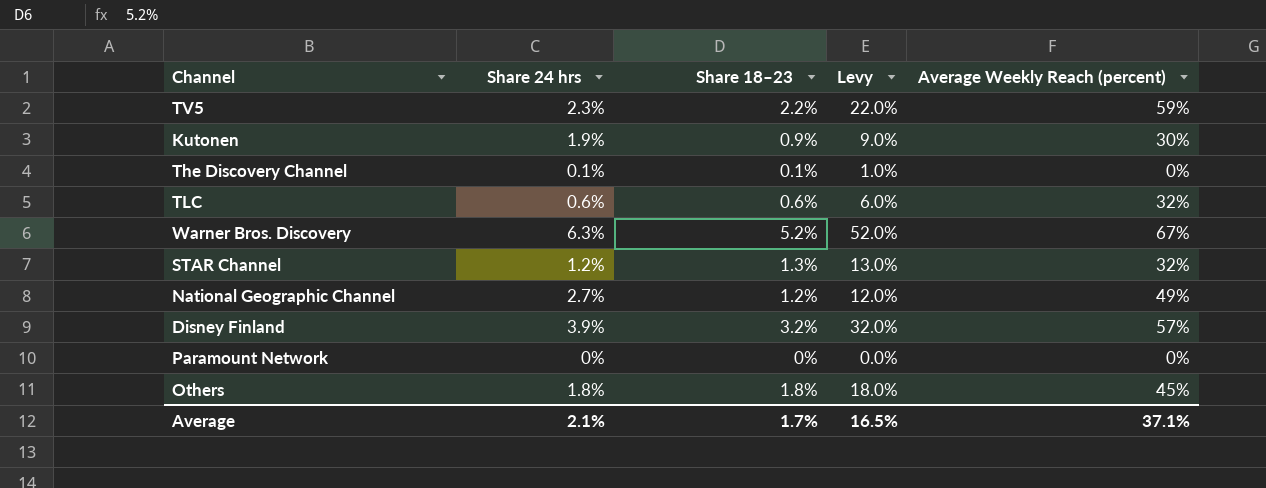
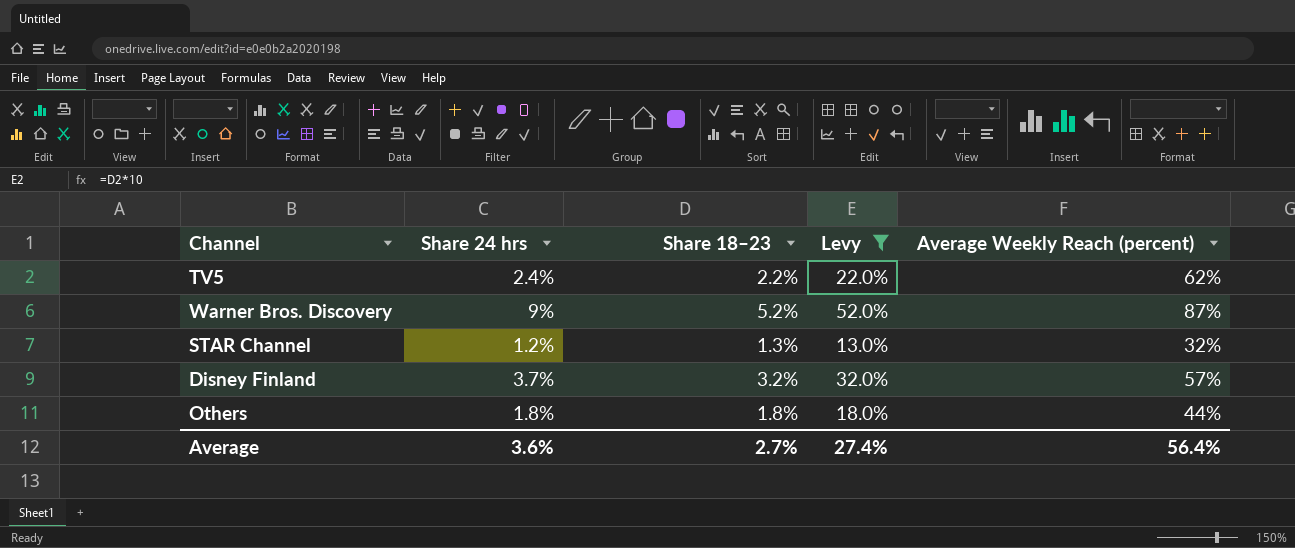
filter: none -> Levy >= 13.0%
TV5 | Share 24 hrs: 2.3% -> 2.4%
TV5 | Average Weekly Reach (percent): 59% -> 62%
Warner Bros. Discovery | Share 24 hrs: 6.3% -> 9%
Warner Bros. Discovery | Average Weekly Reach (percent): 67% -> 87%
Disney Finland | Share 24 hrs: 3.9% -> 3.7%
Others | Average Weekly Reach (percent): 45% -> 44%
Average | Share 24 hrs: 2.1% -> 3.6%
Average | Share 18–23: 1.7% -> 2.7%
Average | Levy: 16.5% -> 27.4%
Average | Average Weekly Reach (percent): 37.1% -> 56.4%

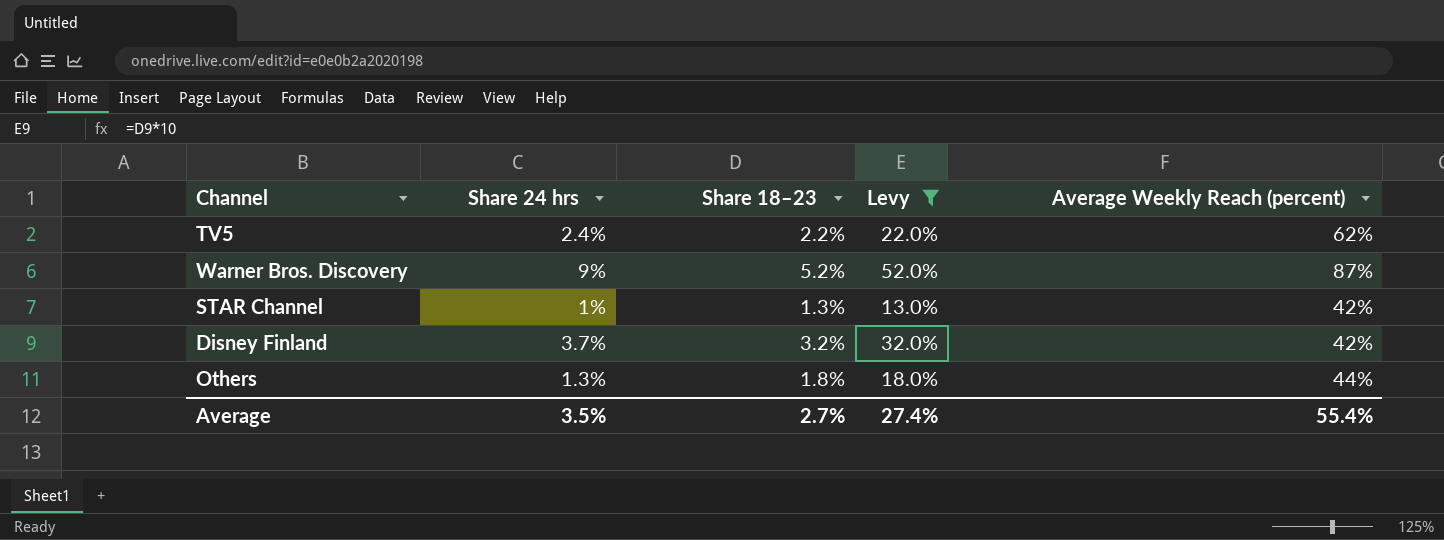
STAR Channel | Share 24 hrs: 1.2% -> 1%
STAR Channel | Average Weekly Reach (percent): 32% -> 42%
Disney Finland | Average Weekly Reach (percent): 57% -> 42%
Others | Share 24 hrs: 1.8% -> 1.3%
Average | Share 24 hrs: 3.6% -> 3.5%
Average | Average Weekly Reach (percent): 56.4% -> 55.4%

